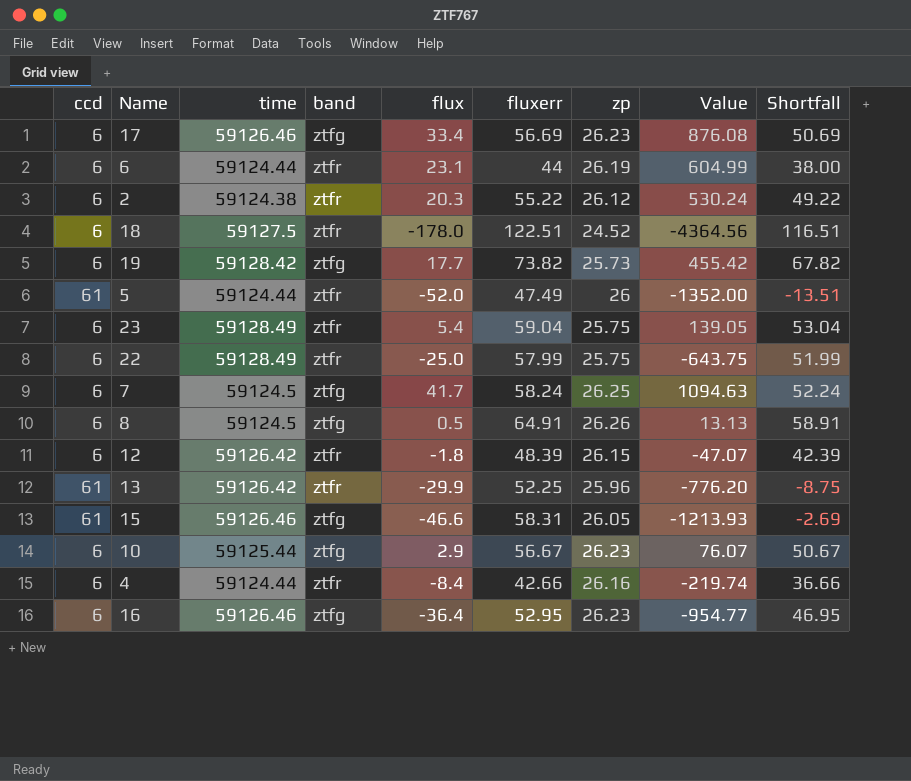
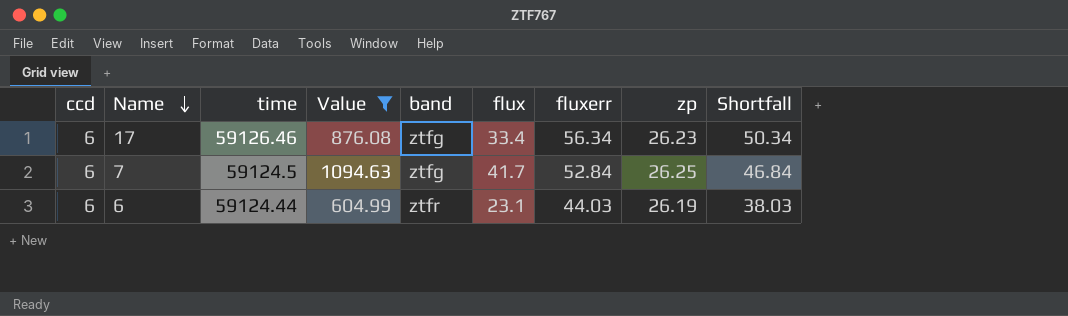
filter: none -> Value >= 604.99
row order: none -> Name descending
column Value | position: 8 -> 4
17 | fluxerr: 56.69 -> 56.34
17 | Shortfall: 50.69 -> 50.34
7 | fluxerr: 58.24 -> 52.84
7 | Shortfall: 52.24 -> 46.84
6 | fluxerr: 44 -> 44.03
6 | Shortfall: 38.00 -> 38.03

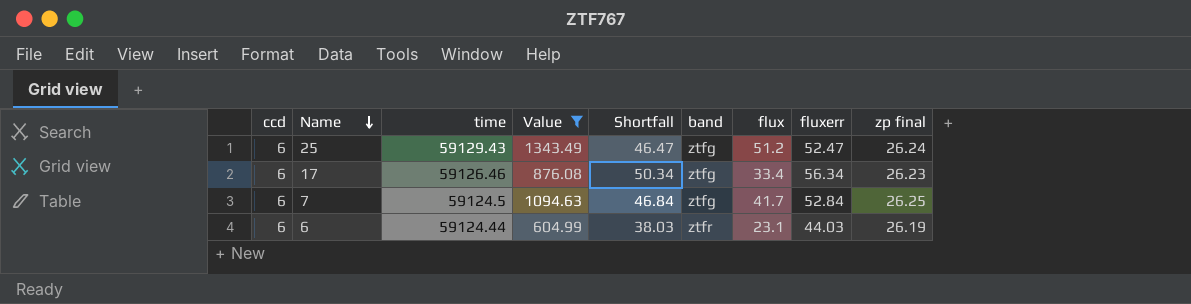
column Shortfall | position: 9 -> 5
column name: zp -> zp final
row 25: none -> 6 | 59129.43 | 1343.49 | 46.47 | ztfg | 51.2 | 52.47 | 26.24

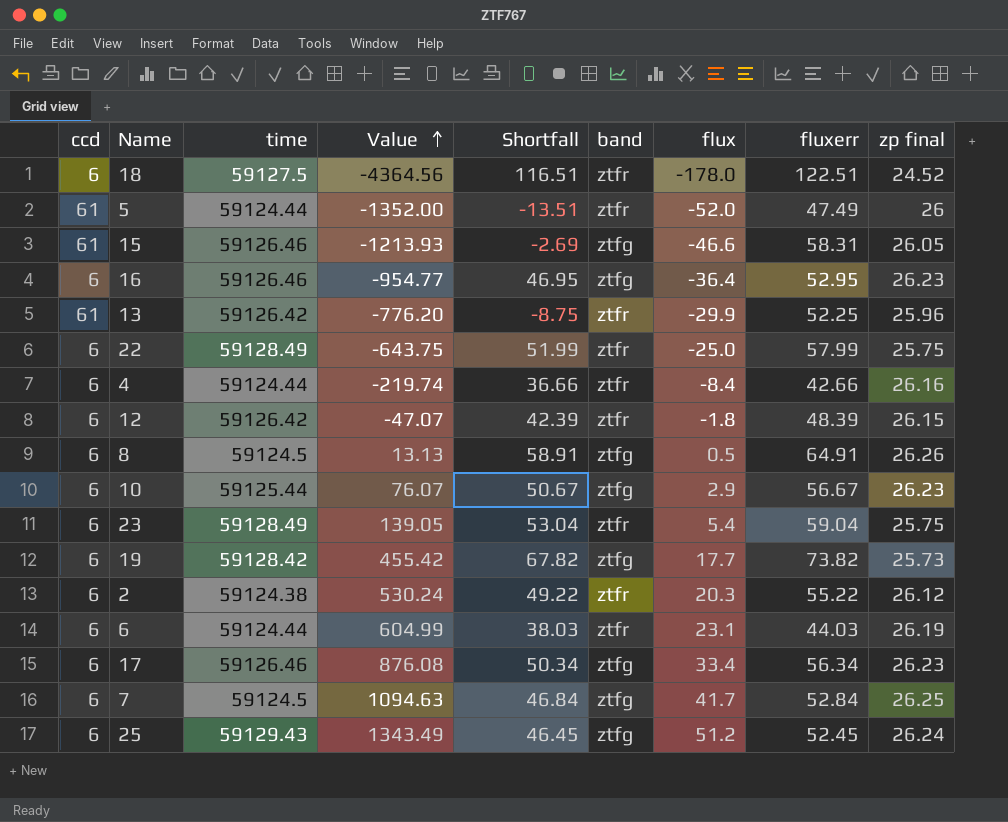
filter: Value >= 604.99 -> none
row order: Name descending -> Value ascending
25 | Shortfall: 46.47 -> 46.45
25 | fluxerr: 52.47 -> 52.45

